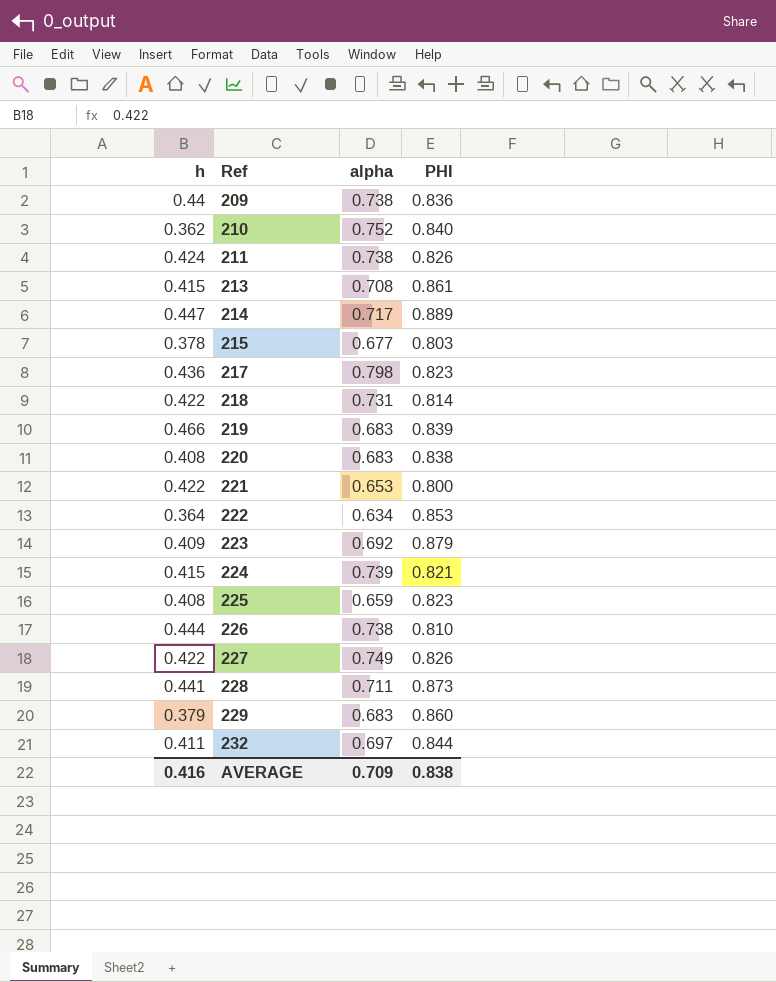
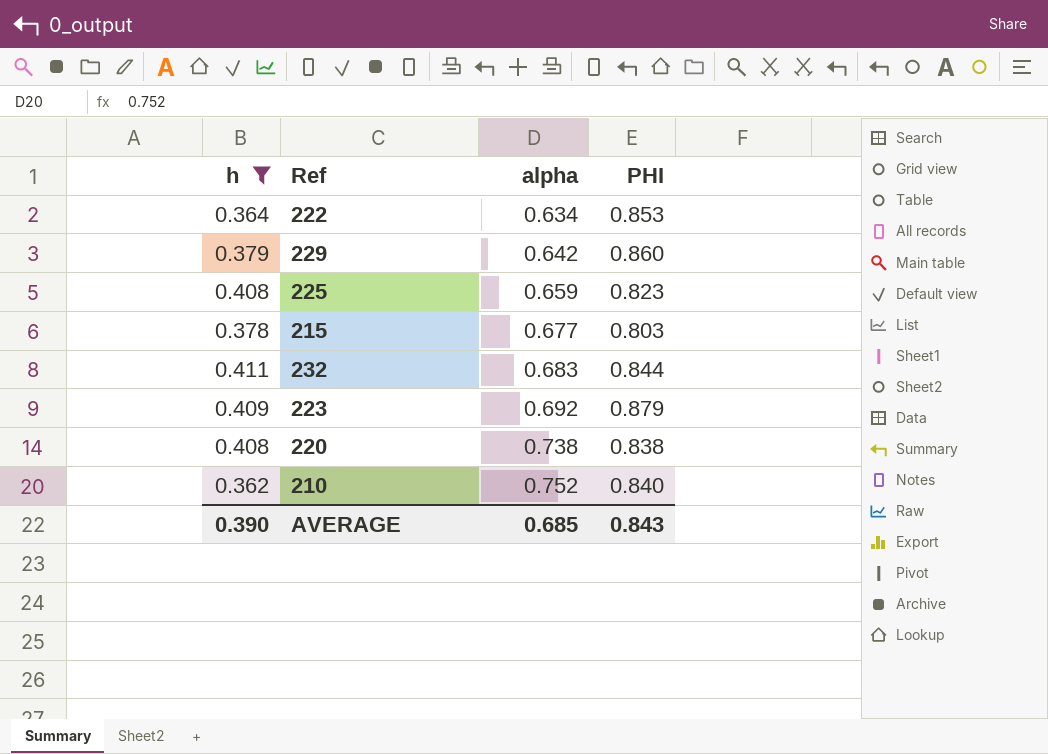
filter: none -> h <= 0.411
row order: Ref ascending -> alpha ascending
229 | alpha: 0.683 -> 0.642
232 | alpha: 0.697 -> 0.683
220 | alpha: 0.683 -> 0.738
AVERAGE | h: 0.416 -> 0.390
AVERAGE | alpha: 0.709 -> 0.685
AVERAGE | PHI: 0.838 -> 0.843

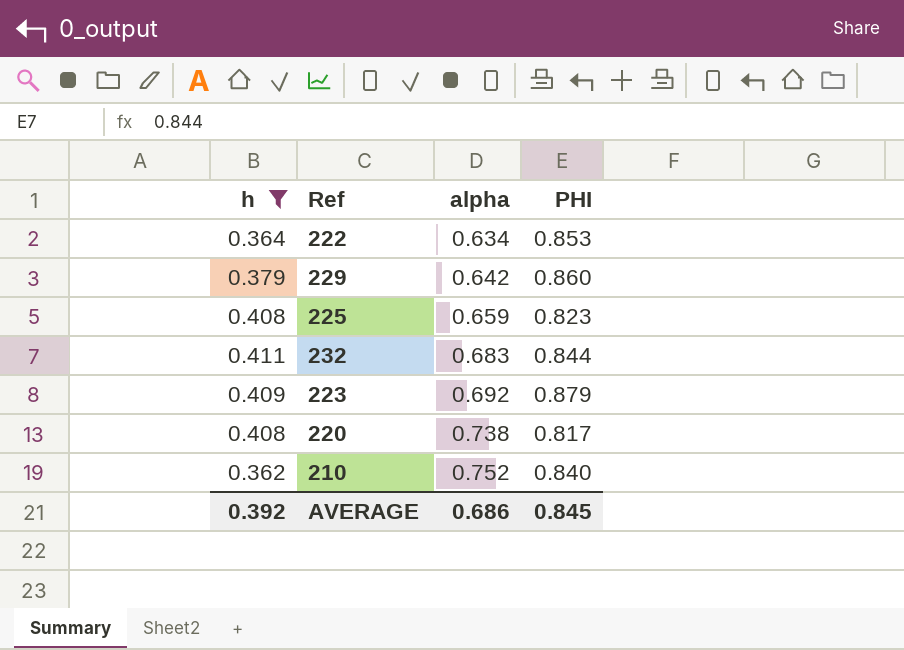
row 215: 0.378 | 0.677 | 0.803 -> none
220 | PHI: 0.838 -> 0.817
AVERAGE | h: 0.390 -> 0.392
AVERAGE | alpha: 0.685 -> 0.686
AVERAGE | PHI: 0.843 -> 0.845

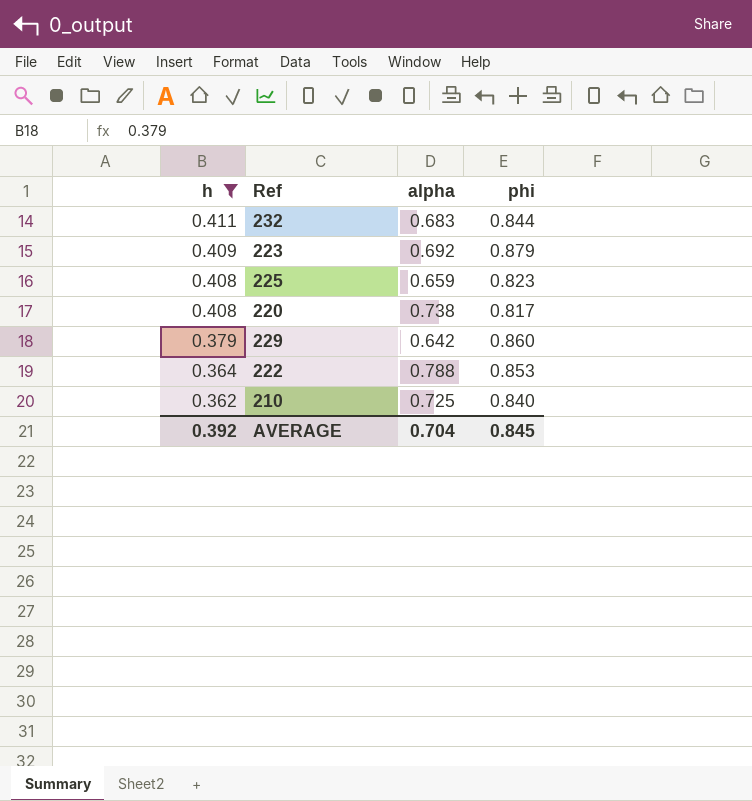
row order: alpha ascending -> h descending
column name: PHI -> phi
222 | alpha: 0.634 -> 0.788
210 | alpha: 0.752 -> 0.725
AVERAGE | alpha: 0.686 -> 0.704

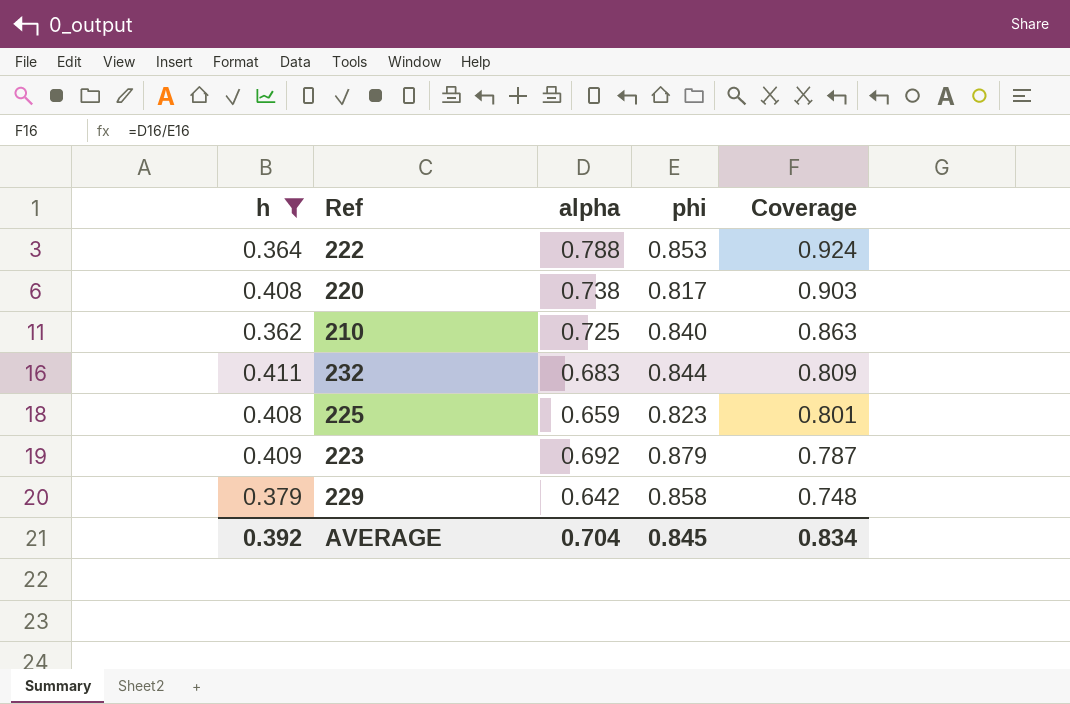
row order: h descending -> Coverage descending
column Coverage | formula: none -> [alpha] / [phi]
229 | phi: 0.860 -> 0.858

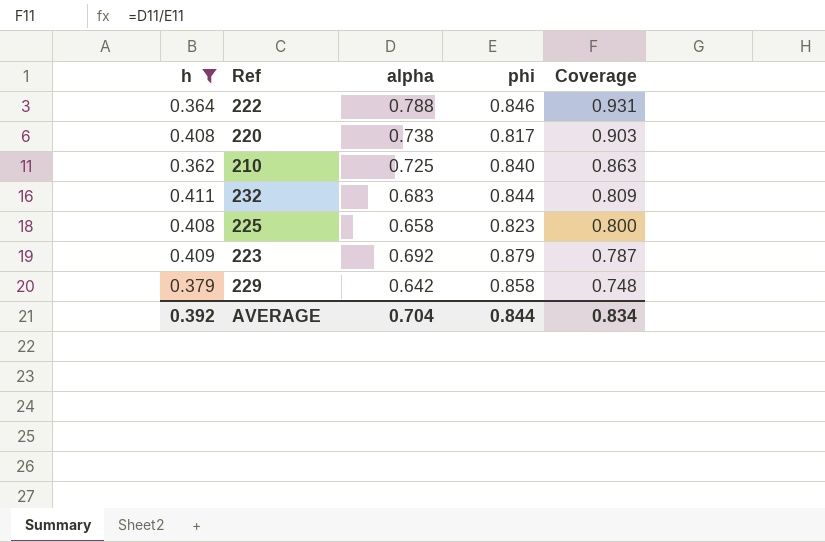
222 | phi: 0.853 -> 0.846
222 | Coverage: 0.924 -> 0.931
225 | alpha: 0.659 -> 0.658
225 | Coverage: 0.801 -> 0.800
AVERAGE | phi: 0.845 -> 0.844

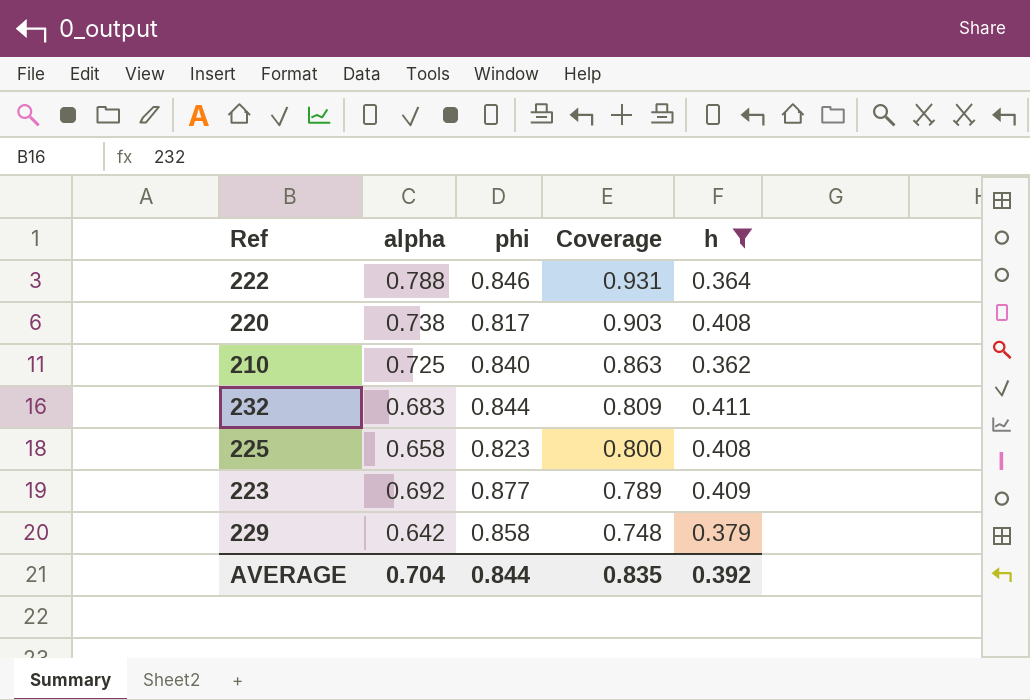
column h | position: 1 -> 5
223 | phi: 0.879 -> 0.877
223 | Coverage: 0.787 -> 0.789
AVERAGE | Coverage: 0.834 -> 0.835

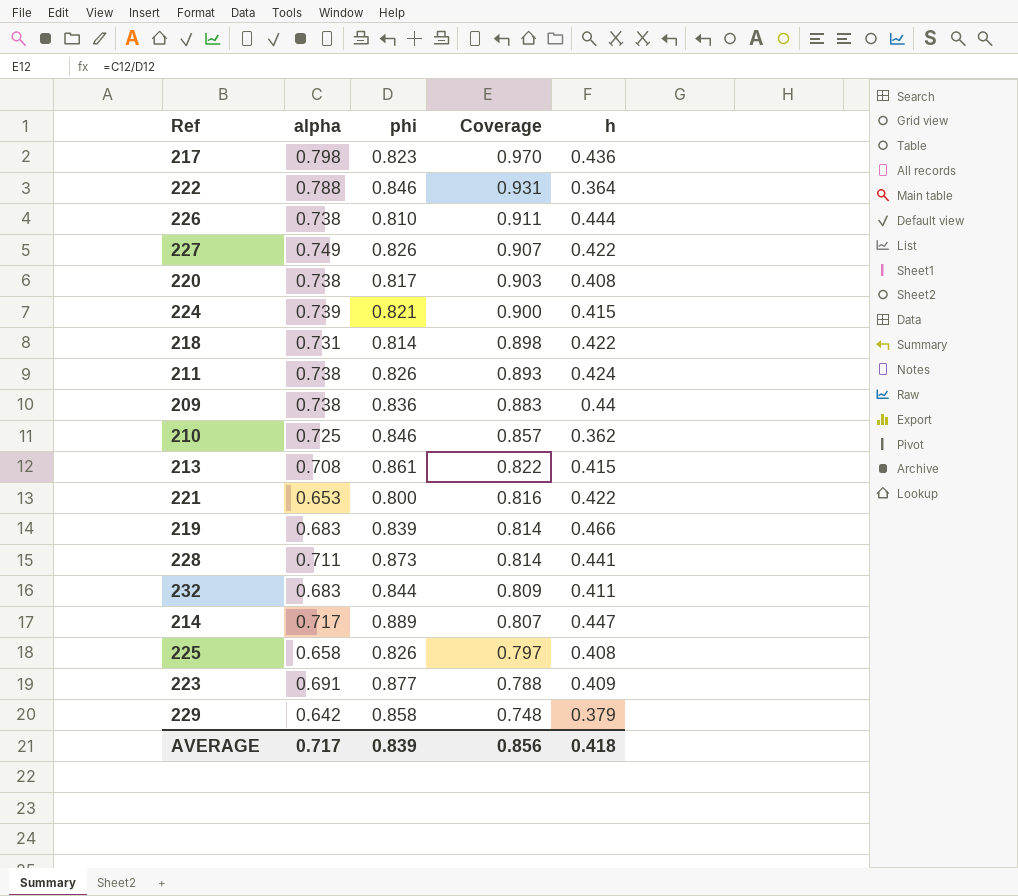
filter: h <= 0.411 -> none
210 | phi: 0.840 -> 0.846
210 | Coverage: 0.863 -> 0.857
225 | phi: 0.823 -> 0.826
225 | Coverage: 0.800 -> 0.797
223 | alpha: 0.692 -> 0.691
223 | Coverage: 0.789 -> 0.788
AVERAGE | alpha: 0.704 -> 0.717
AVERAGE | phi: 0.844 -> 0.839
AVERAGE | Coverage: 0.835 -> 0.856
AVERAGE | h: 0.392 -> 0.418

